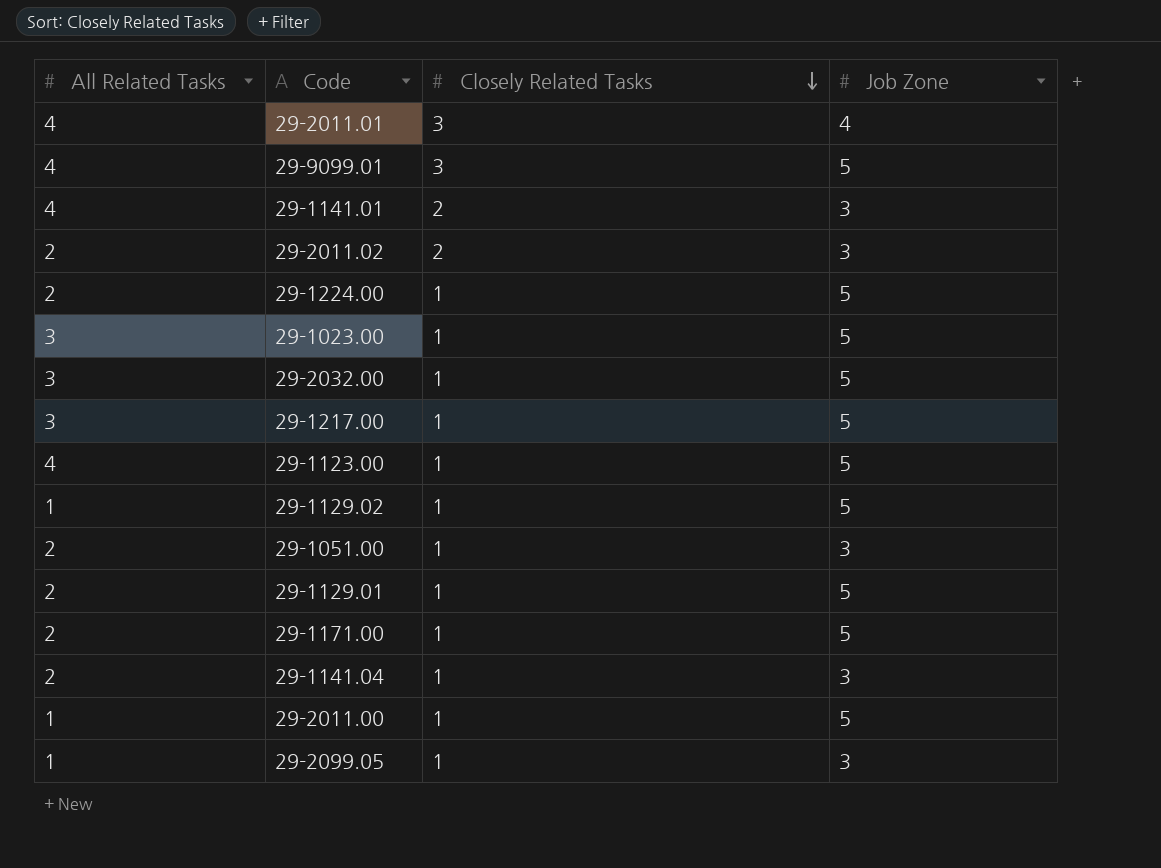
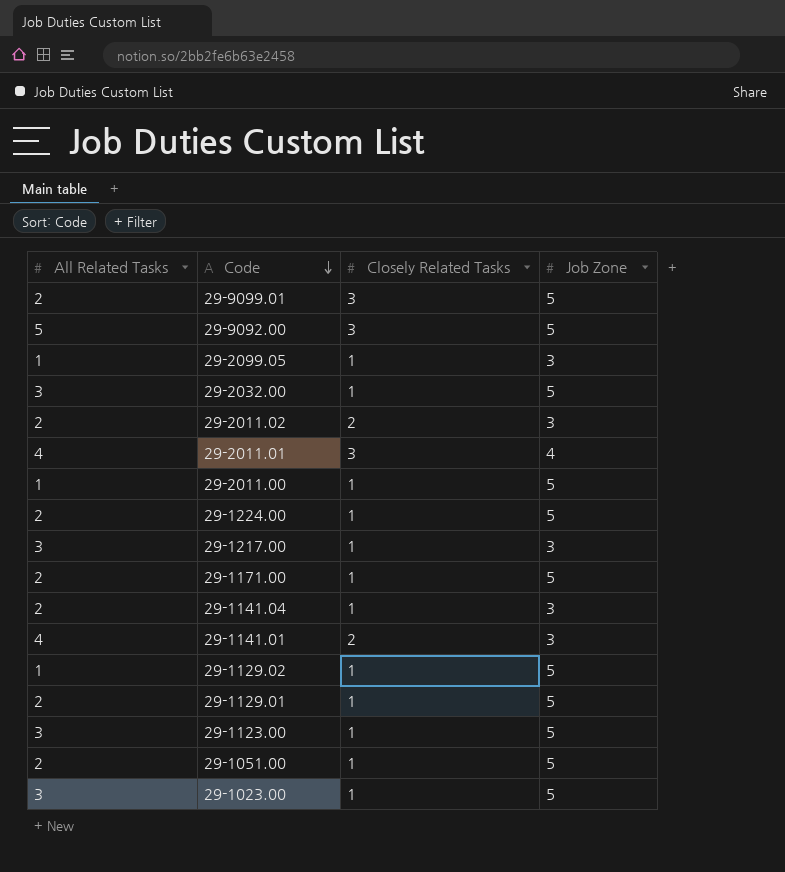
row order: Closely Related Tasks descending -> Code descending
29-9099.01 | All Related Tasks: 4 -> 2
row 29-9092.00: none -> 5 | 3 | 5
29-1217.00 | Job Zone: 5 -> 3
29-1123.00 | All Related Tasks: 4 -> 3
29-1051.00 | Job Zone: 3 -> 5

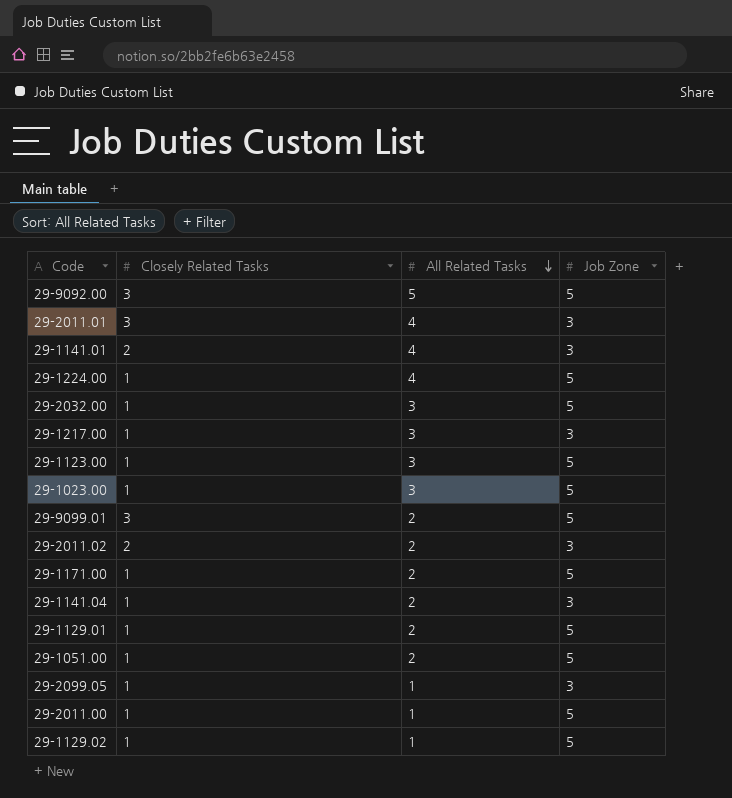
row order: Code descending -> All Related Tasks descending
column All Related Tasks | position: 1 -> 3
29-2011.01 | Job Zone: 4 -> 3
29-1224.00 | All Related Tasks: 2 -> 4

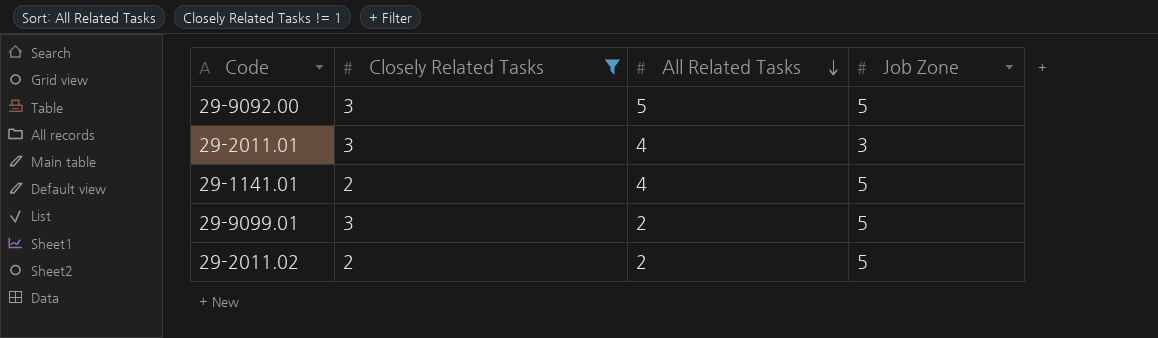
filter: none -> Closely Related Tasks != 1
29-1141.01 | Job Zone: 3 -> 5
29-2011.02 | Job Zone: 3 -> 5

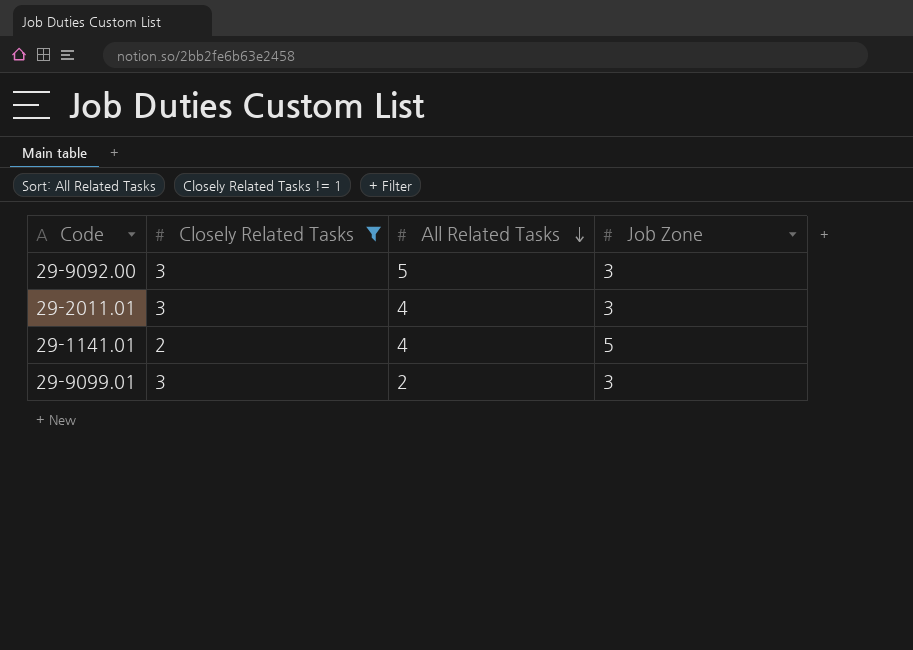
row 29-2011.02: 2 | 2 | 5 -> none
29-9092.00 | Job Zone: 5 -> 3
29-9099.01 | Job Zone: 5 -> 3

